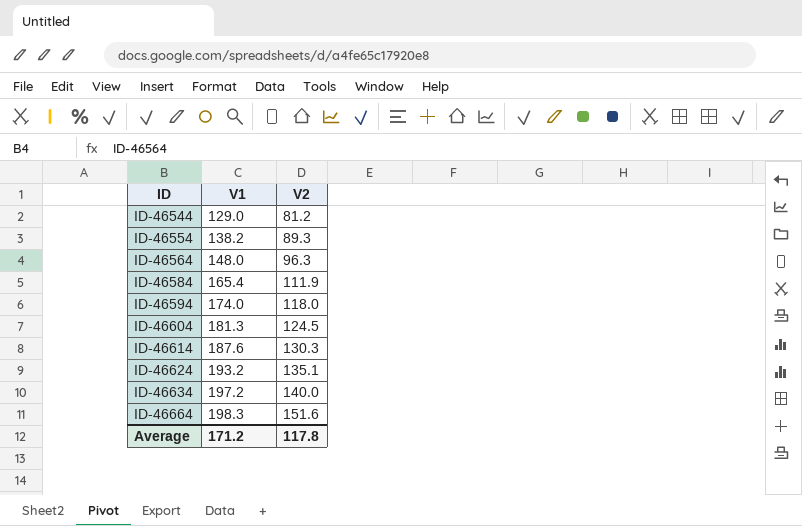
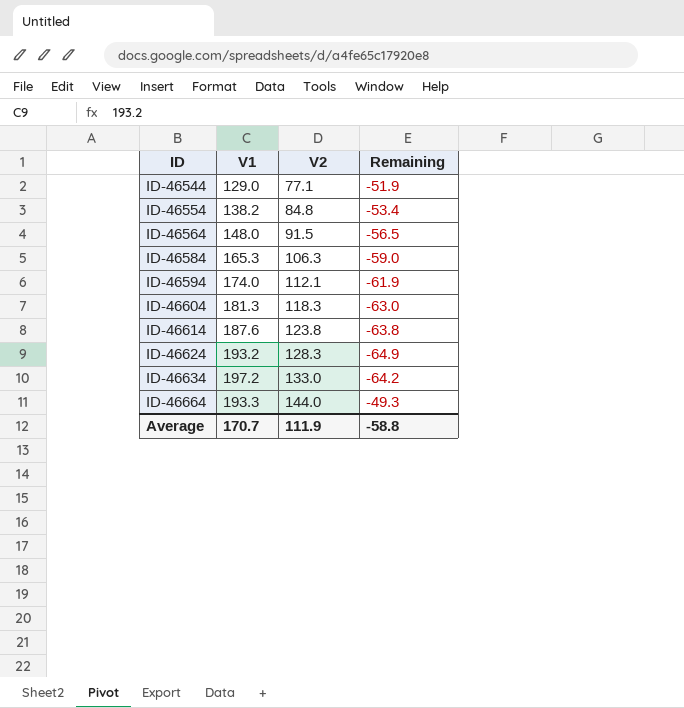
column Remaining | formula: none -> [V2] - [V1]
ID-46544 | V2: 81.2 -> 77.1
ID-46554 | V2: 89.3 -> 84.8
ID-46564 | V2: 96.3 -> 91.5
ID-46584 | V1: 165.4 -> 165.3
ID-46584 | V2: 111.9 -> 106.3
ID-46594 | V2: 118.0 -> 112.1
ID-46604 | V2: 124.5 -> 118.3
ID-46614 | V2: 130.3 -> 123.8
ID-46624 | V2: 135.1 -> 128.3
ID-46634 | V2: 140.0 -> 133.0
ID-46664 | V1: 198.3 -> 193.3
ID-46664 | V2: 151.6 -> 144.0
Average | V1: 171.2 -> 170.7
Average | V2: 117.8 -> 111.9

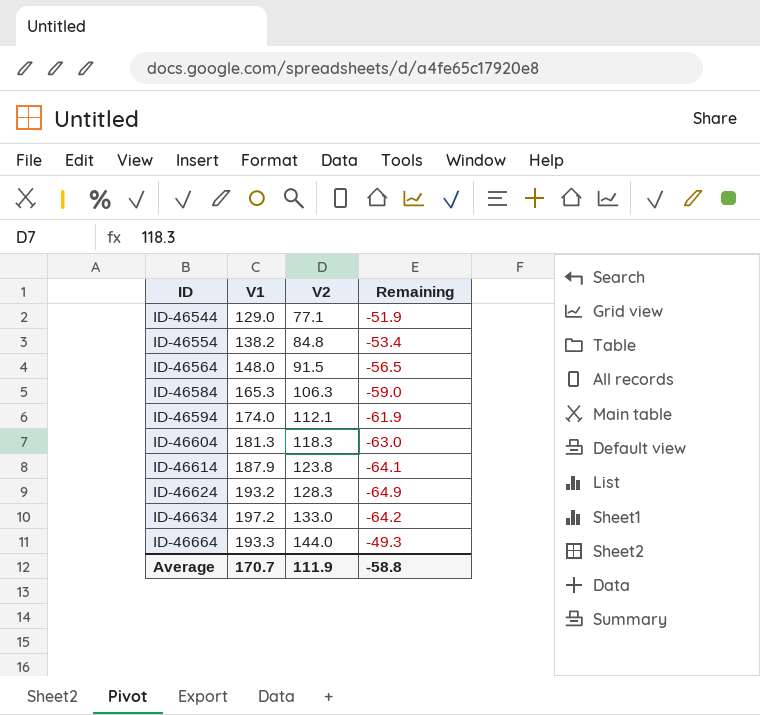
ID-46614 | V1: 187.6 -> 187.9
ID-46614 | Remaining: -63.8 -> -64.1

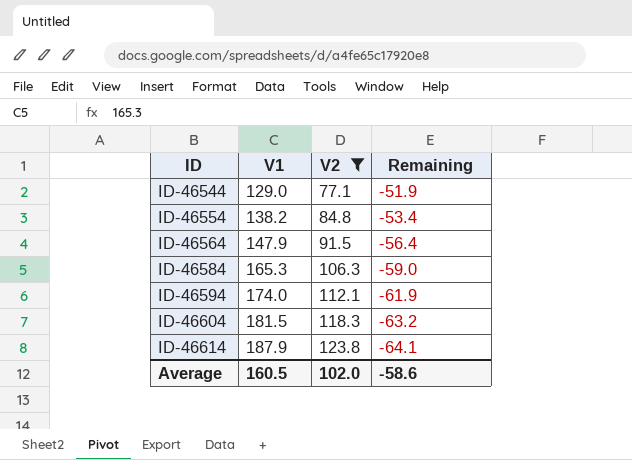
filter: none -> V2 <= 123.8
ID-46564 | V1: 148.0 -> 147.9
ID-46564 | Remaining: -56.5 -> -56.4
ID-46604 | V1: 181.3 -> 181.5
ID-46604 | Remaining: -63.0 -> -63.2
Average | V1: 170.7 -> 160.5
Average | V2: 111.9 -> 102.0
Average | Remaining: -58.8 -> -58.6

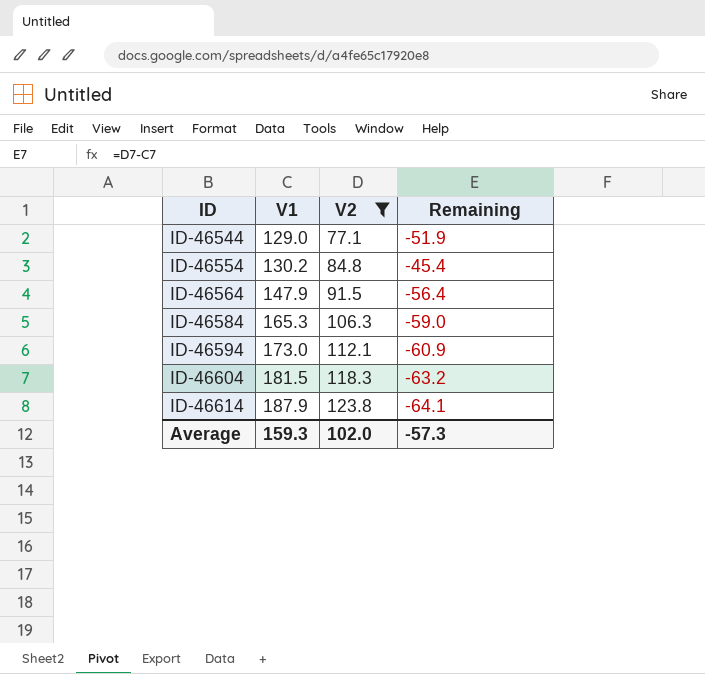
ID-46554 | V1: 138.2 -> 130.2
ID-46554 | Remaining: -53.4 -> -45.4
ID-46594 | V1: 174.0 -> 173.0
ID-46594 | Remaining: -61.9 -> -60.9
Average | V1: 160.5 -> 159.3
Average | Remaining: -58.6 -> -57.3

